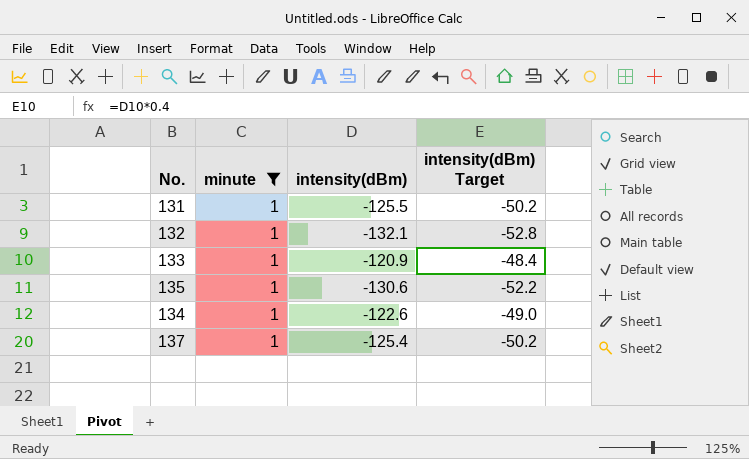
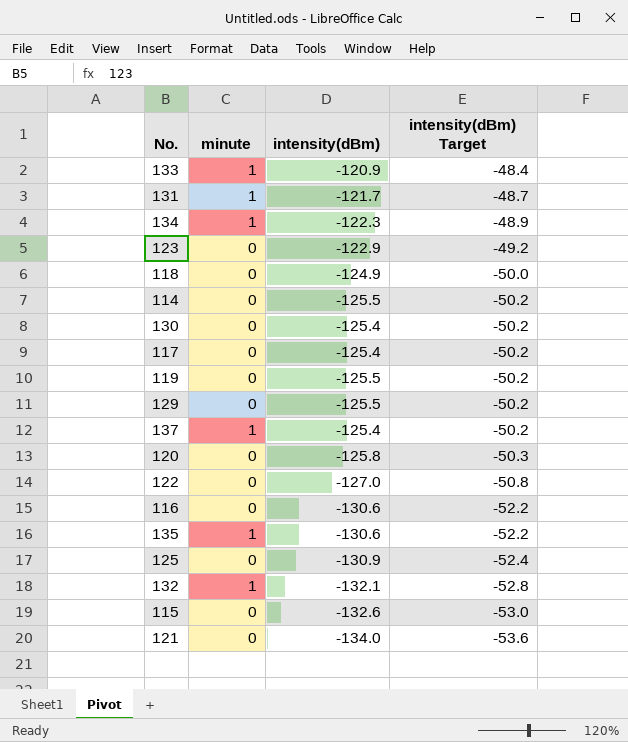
filter: minute = 1 -> none
row order: none -> intensity(dBm) Target descending
131 | intensity(dBm): -125.5 -> -121.7
131 | intensity(dBm) Target: -50.2 -> -48.7
134 | intensity(dBm): -122.6 -> -122.3
134 | intensity(dBm) Target: -49.0 -> -48.9

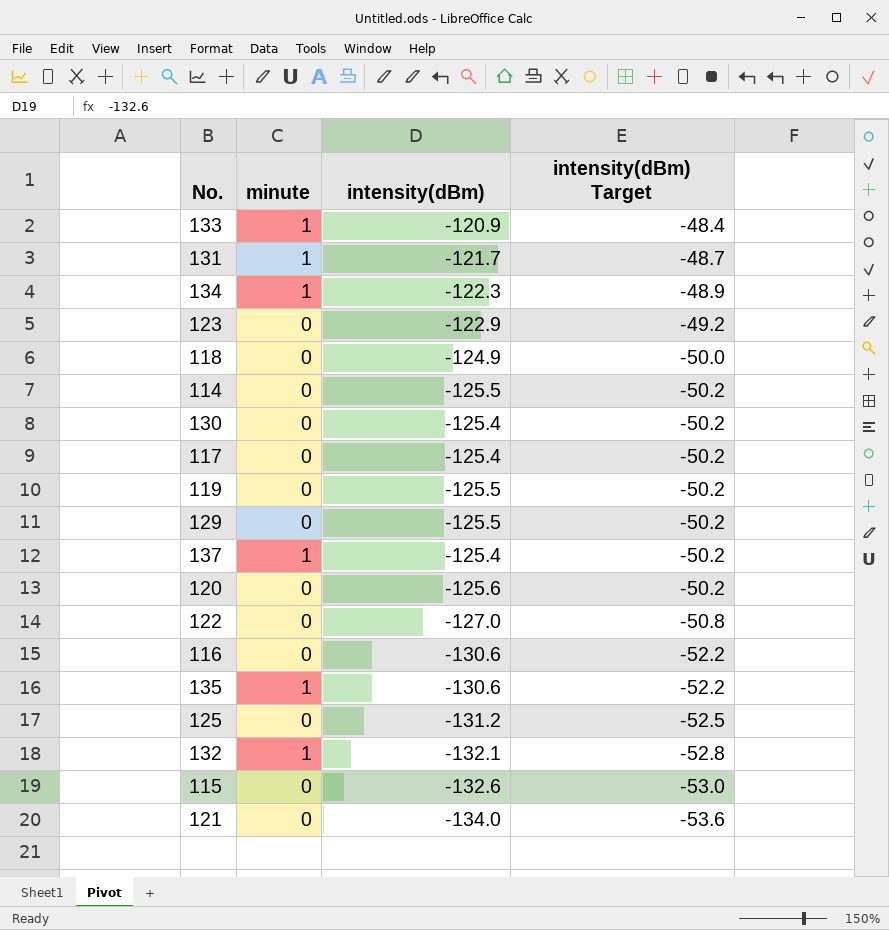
120 | intensity(dBm): -125.8 -> -125.6
120 | intensity(dBm) Target: -50.3 -> -50.2
125 | intensity(dBm): -130.9 -> -131.2
125 | intensity(dBm) Target: -52.4 -> -52.5

